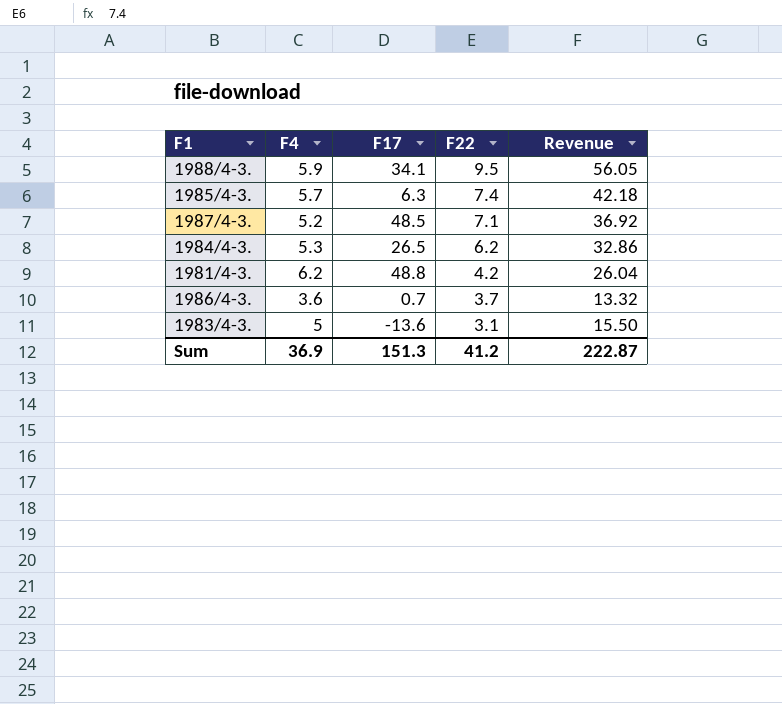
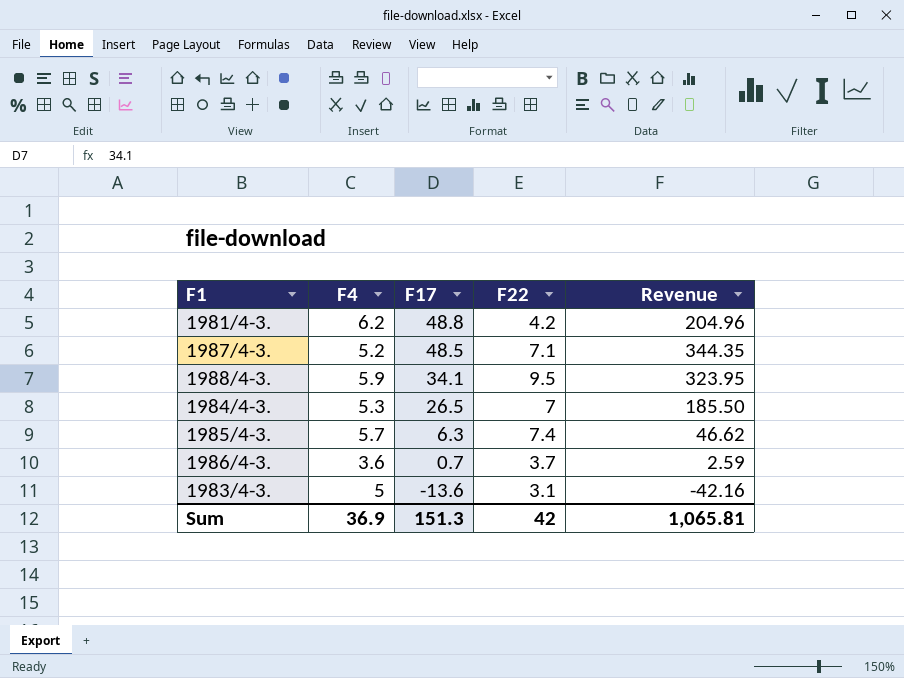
row order: F22 descending -> F17 descending
column Revenue | formula: [F4] * [F22] -> [F17] * [F22]
1984/4-3. | F22: 6.2 -> 7
Sum | F22: 41.2 -> 42
Sum | Revenue: 222.87 -> 1,065.81

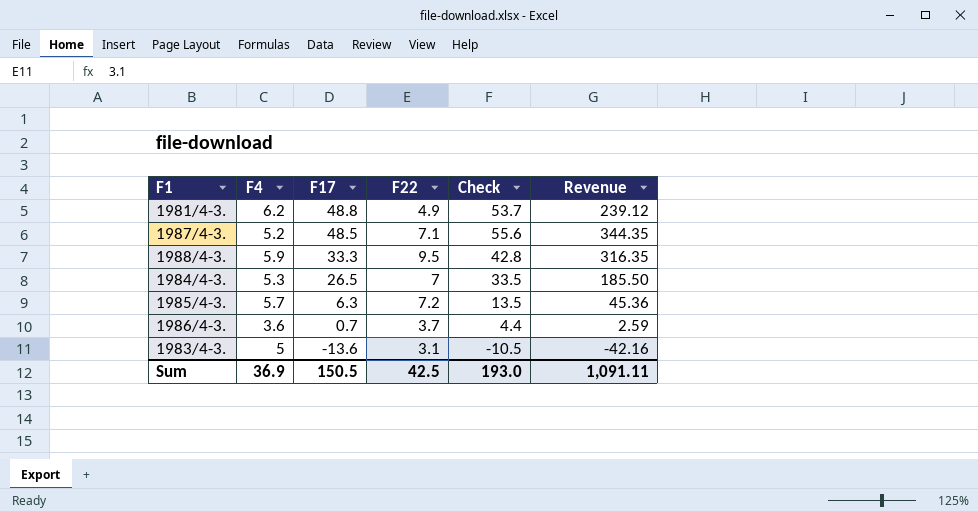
column Check | formula: none -> [F17] + [F22]
1981/4-3. | F22: 4.2 -> 4.9
1981/4-3. | Revenue: 204.96 -> 239.12
1988/4-3. | F17: 34.1 -> 33.3
1988/4-3. | Revenue: 323.95 -> 316.35
1985/4-3. | F22: 7.4 -> 7.2
1985/4-3. | Revenue: 46.62 -> 45.36
Sum | F17: 151.3 -> 150.5
Sum | F22: 42 -> 42.5
Sum | Revenue: 1,065.81 -> 1,091.11

